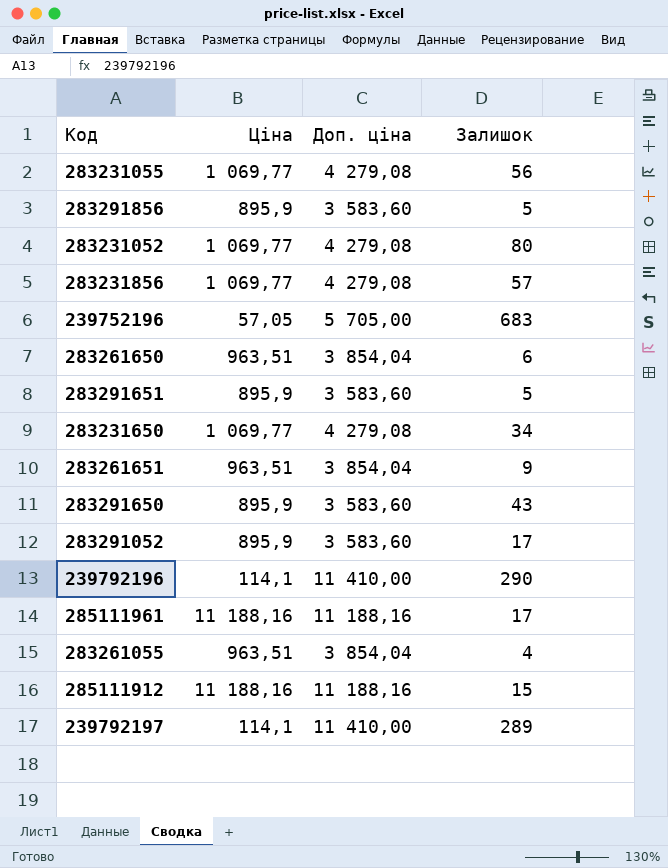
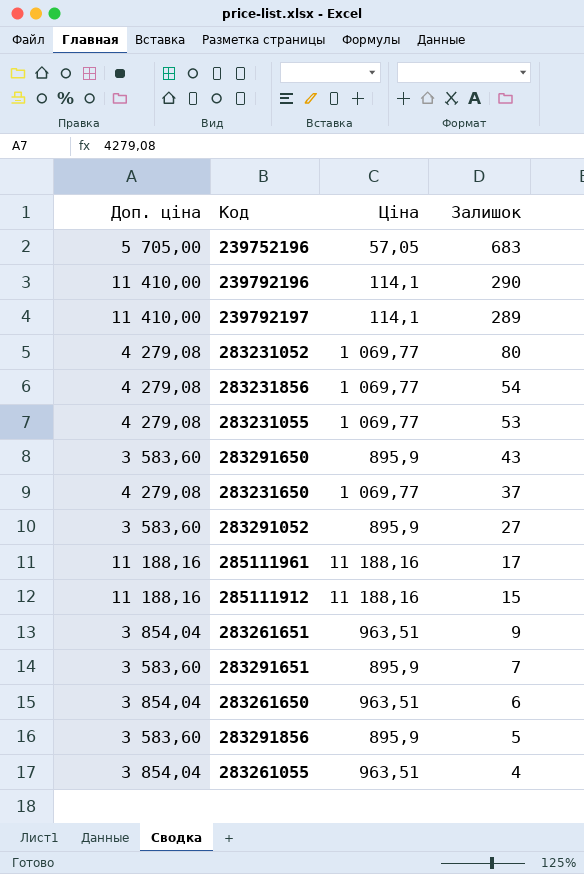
row order: none -> Залишок descending
column Доп. ціна | position: 3 -> 1
283231856 | Залишок: 57 -> 54
283231055 | Залишок: 56 -> 53
283231650 | Залишок: 34 -> 37
283291052 | Залишок: 17 -> 27
283291651 | Залишок: 5 -> 7

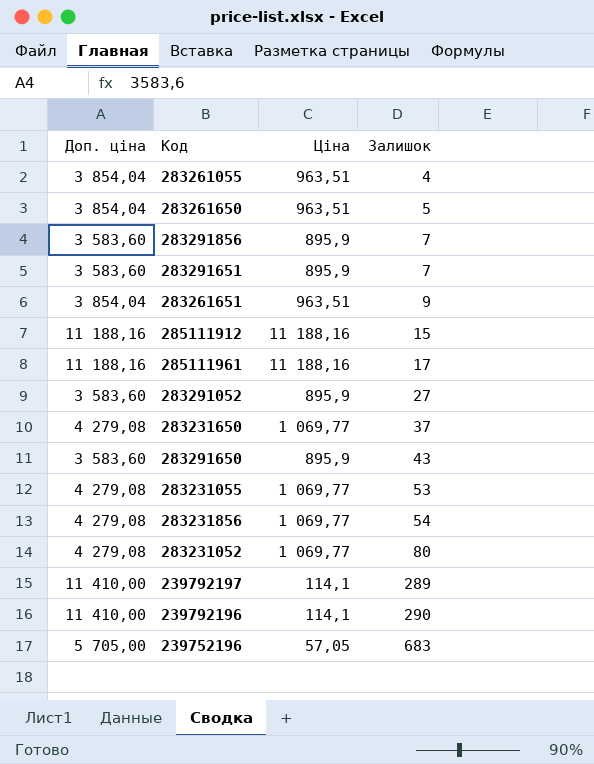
row order: Залишок descending -> Залишок ascending
283261650 | Залишок: 6 -> 5
283291856 | Залишок: 5 -> 7

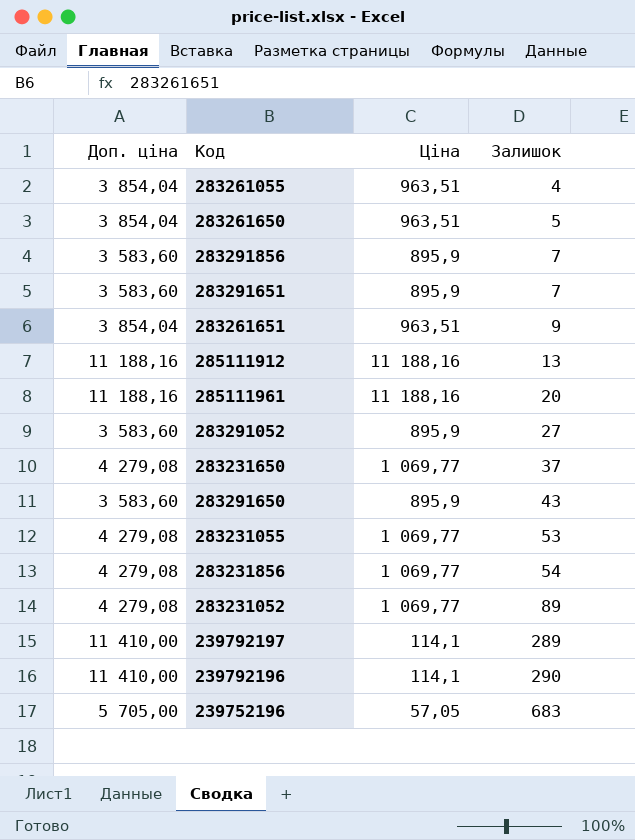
285111912 | Залишок: 15 -> 13
285111961 | Залишок: 17 -> 20
283231052 | Залишок: 80 -> 89

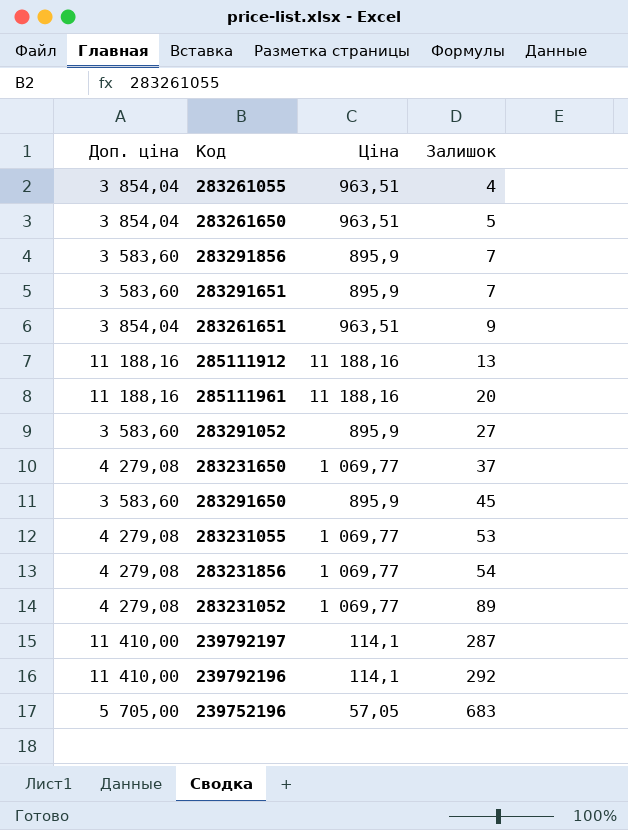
283291650 | Залишок: 43 -> 45
239792197 | Залишок: 289 -> 287
239792196 | Залишок: 290 -> 292

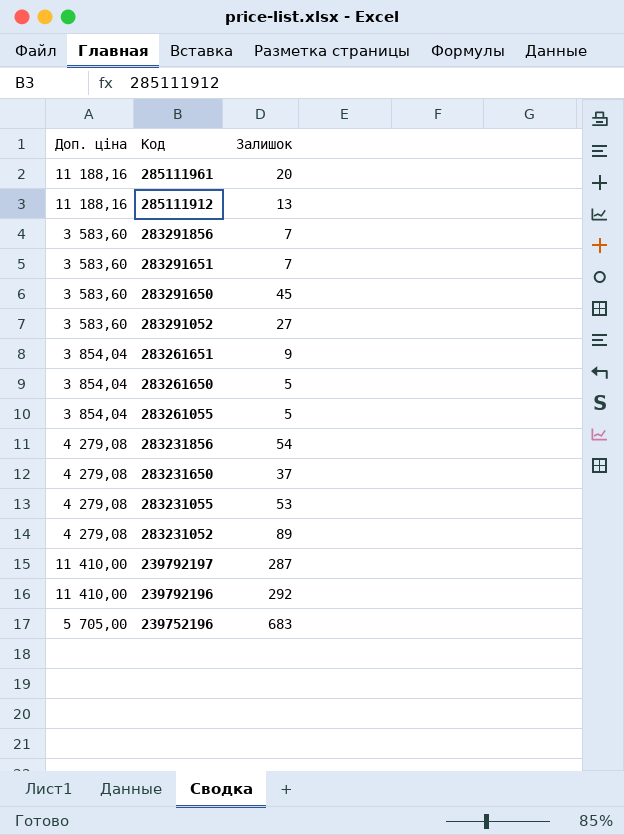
row order: Залишок ascending -> Код descending
column Ціна | position: 3 -> none
283261055 | Залишок: 4 -> 5

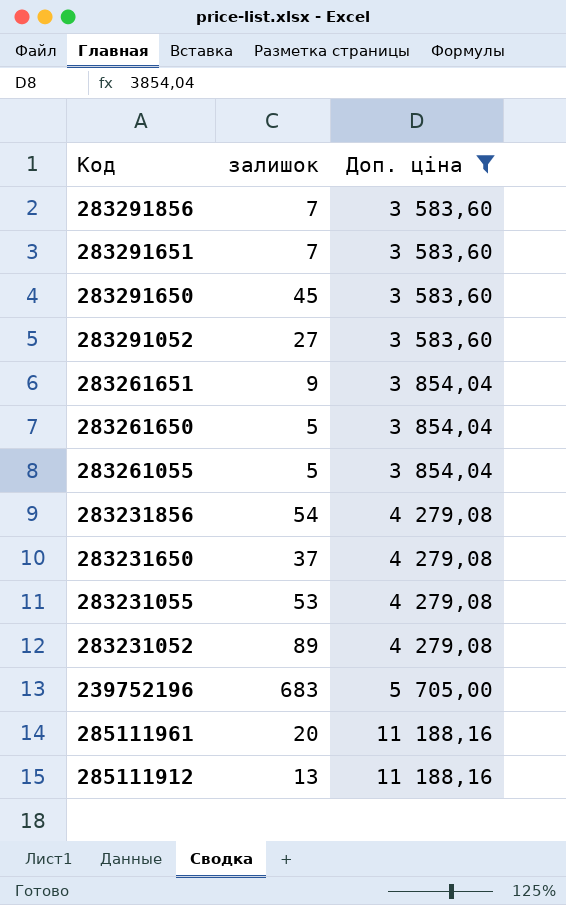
filter: none -> Доп. ціна != 11 410,00
row order: Код descending -> Доп. ціна ascending
column name: Залишок -> залишок
column Доп. ціна | position: 1 -> 3

